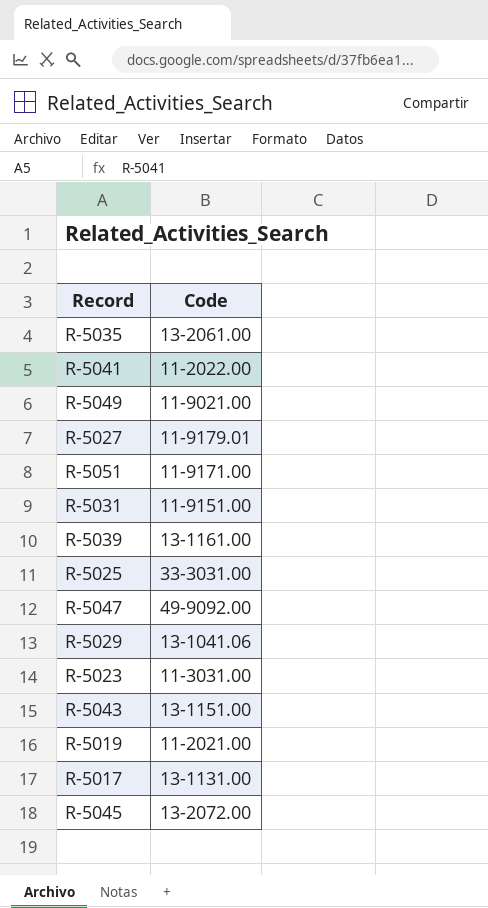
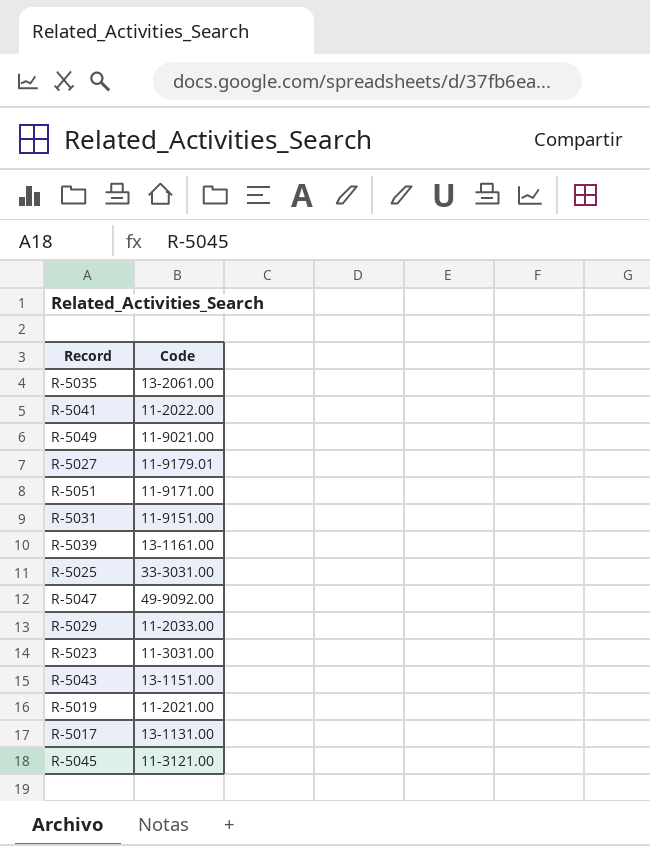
R-5029 | Code: 13-1041.06 -> 11-2033.00
R-5045 | Code: 13-2072.00 -> 11-3121.00

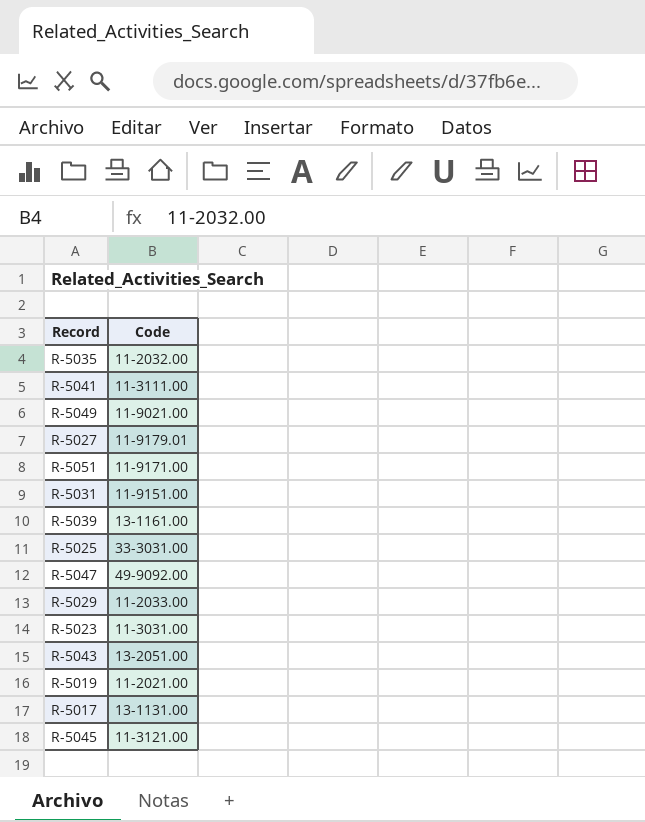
R-5035 | Code: 13-2061.00 -> 11-2032.00
R-5041 | Code: 11-2022.00 -> 11-3111.00
R-5043 | Code: 13-1151.00 -> 13-2051.00

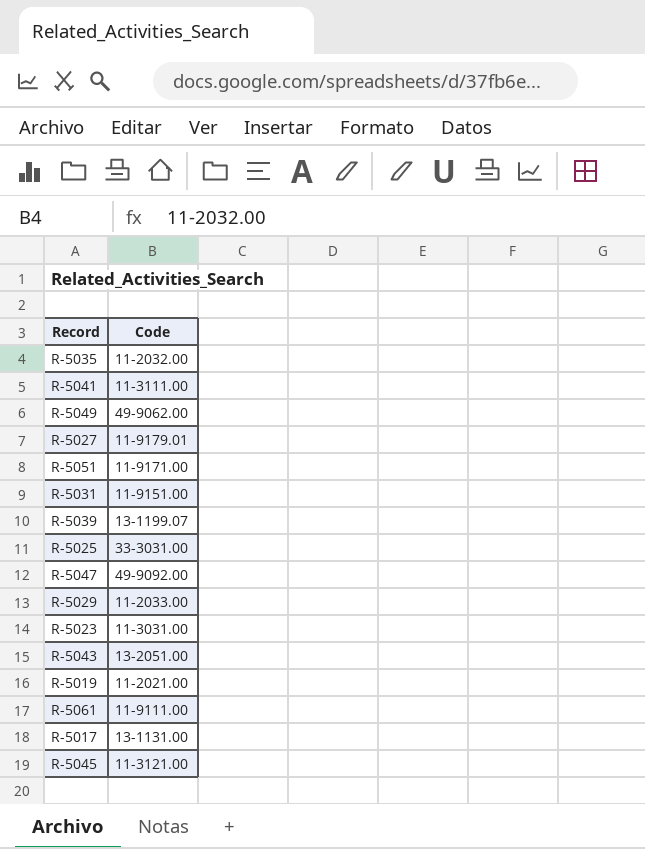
R-5049 | Code: 11-9021.00 -> 49-9062.00
R-5039 | Code: 13-1161.00 -> 13-1199.07
row R-5061: none -> 11-9111.00

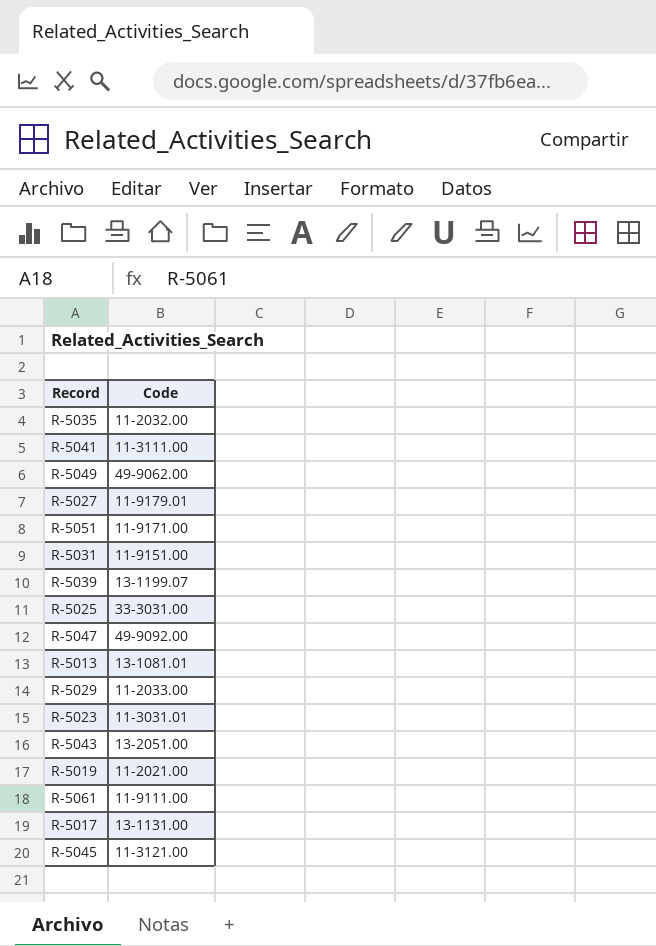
row R-5013: none -> 13-1081.01
R-5023 | Code: 11-3031.00 -> 11-3031.01

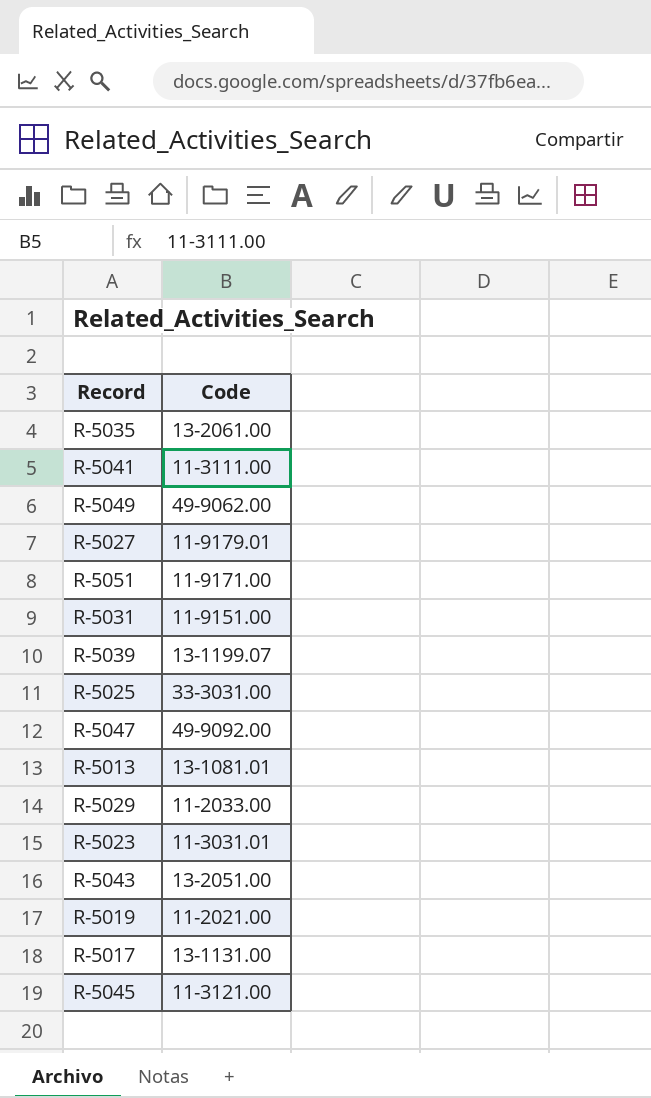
row R-5061: 11-9111.00 -> none
R-5035 | Code: 11-2032.00 -> 13-2061.00

